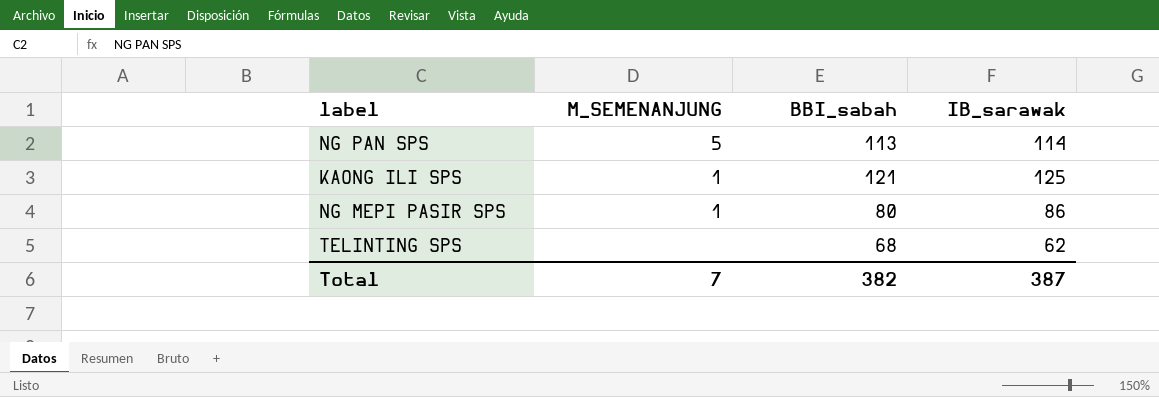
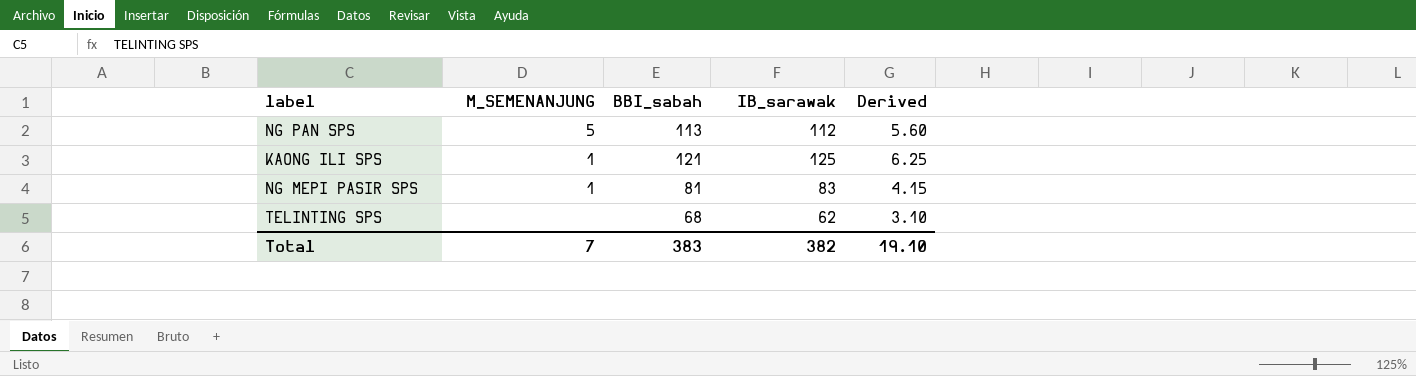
column Derived | formula: none -> [IB_sarawak] * 0.05
NG PAN SPS | IB_sarawak: 114 -> 112
NG MEPI PASIR SPS | BBI_sabah: 80 -> 81
NG MEPI PASIR SPS | IB_sarawak: 86 -> 83
Total | BBI_sabah: 382 -> 383
Total | IB_sarawak: 387 -> 382

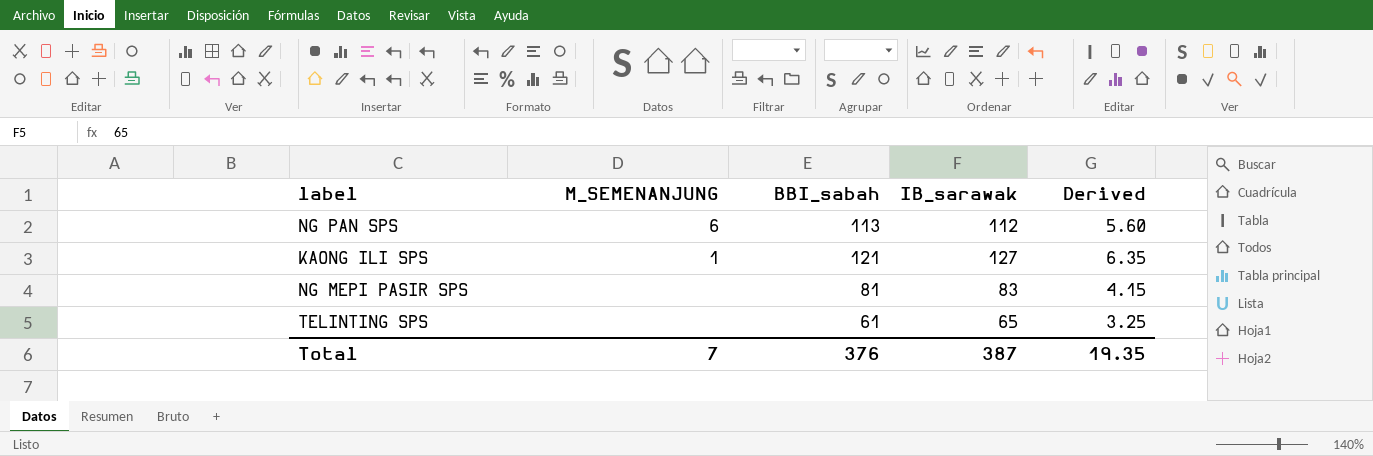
NG PAN SPS | M_SEMENANJUNG: 5 -> 6
KAONG ILI SPS | IB_sarawak: 125 -> 127
KAONG ILI SPS | Derived: 6.25 -> 6.35
NG MEPI PASIR SPS | M_SEMENANJUNG: 1 -> none
TELINTING SPS | BBI_sabah: 68 -> 61
TELINTING SPS | IB_sarawak: 62 -> 65
TELINTING SPS | Derived: 3.10 -> 3.25
Total | BBI_sabah: 383 -> 376
Total | IB_sarawak: 382 -> 387
Total | Derived: 19.10 -> 19.35

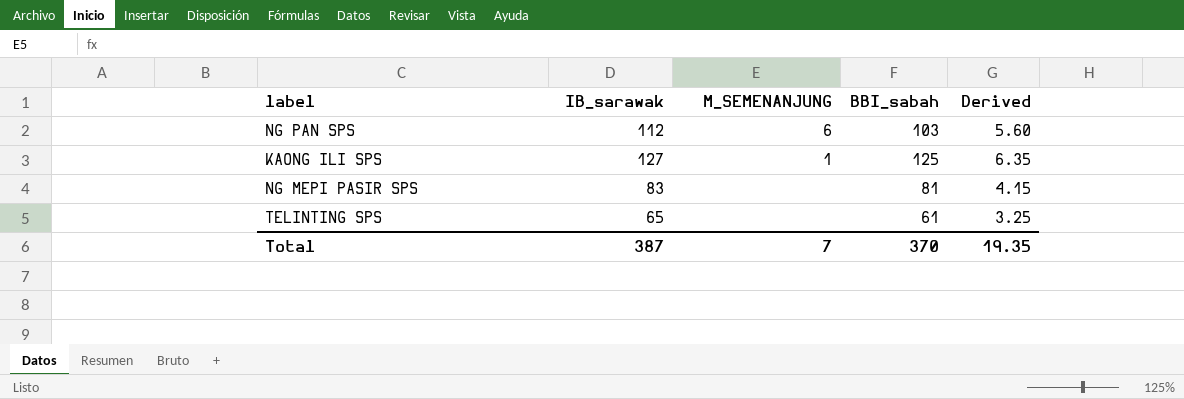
column IB_sarawak | position: 4 -> 2
NG PAN SPS | BBI_sabah: 113 -> 103
KAONG ILI SPS | BBI_sabah: 121 -> 125
Total | BBI_sabah: 376 -> 370

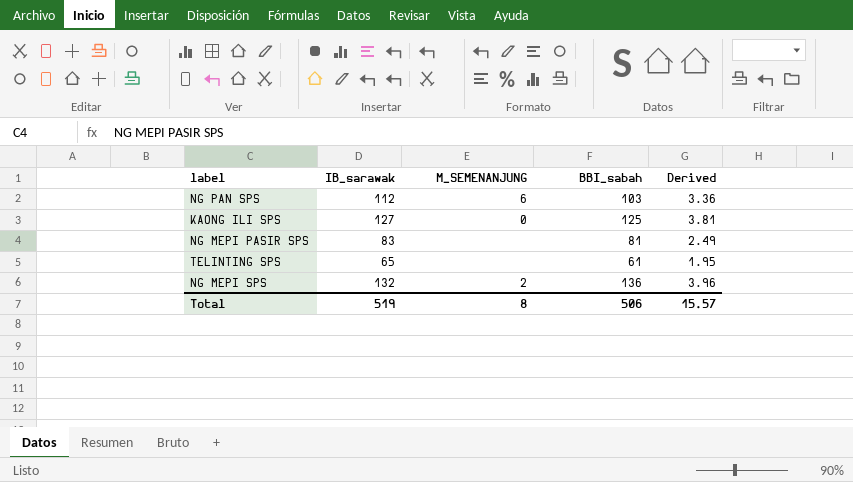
column Derived | formula: [IB_sarawak] * 0.05 -> [IB_sarawak] * 0.03
KAONG ILI SPS | M_SEMENANJUNG: 1 -> 0
row NG MEPI SPS: none -> 132 | 2 | 136 | 3.96
Total | IB_sarawak: 387 -> 519
Total | M_SEMENANJUNG: 7 -> 8
Total | BBI_sabah: 370 -> 506
Total | Derived: 19.35 -> 15.57

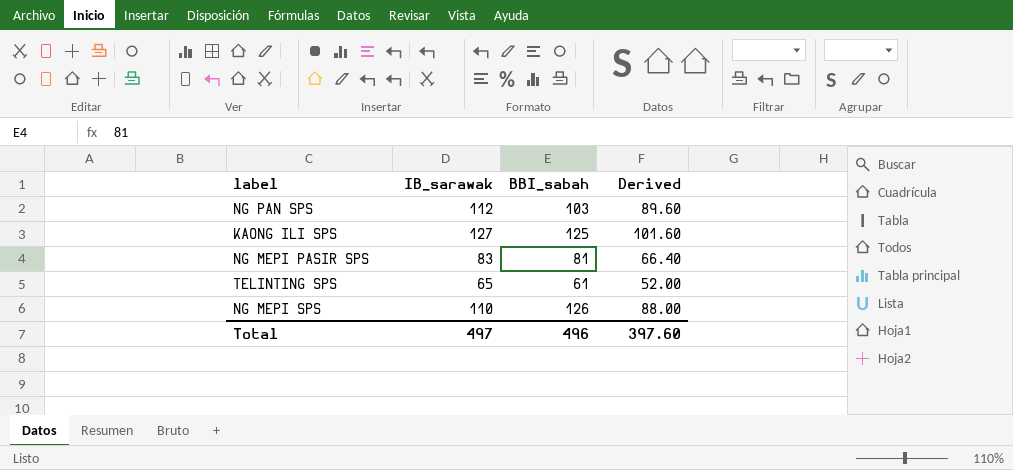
column M_SEMENANJUNG | position: 3 -> none
column Derived | formula: [IB_sarawak] * 0.03 -> [IB_sarawak] * 0.8
NG MEPI SPS | IB_sarawak: 132 -> 110
NG MEPI SPS | BBI_sabah: 136 -> 126
Total | IB_sarawak: 519 -> 497
Total | BBI_sabah: 506 -> 496
Total | Derived: 15.57 -> 397.60

